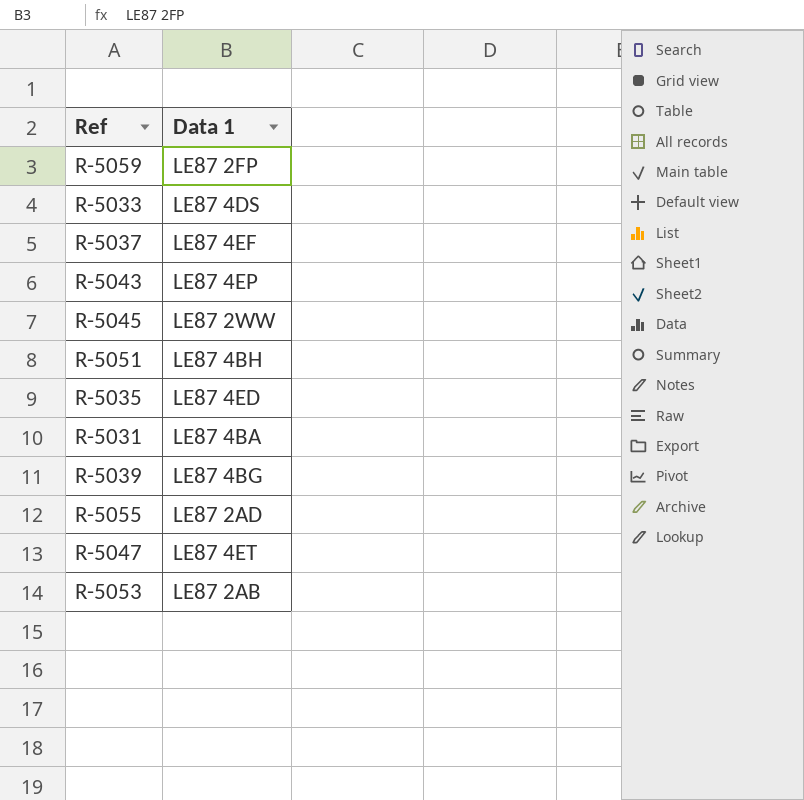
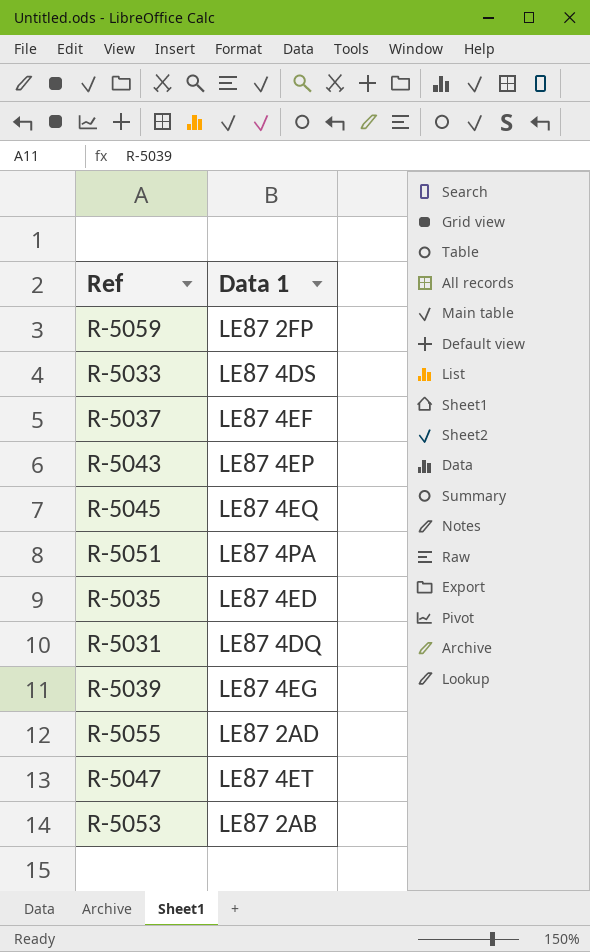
R-5045 | Data 1: LE87 2WW -> LE87 4EQ
R-5051 | Data 1: LE87 4BH -> LE87 4PA
R-5031 | Data 1: LE87 4BA -> LE87 4DQ
R-5039 | Data 1: LE87 4BG -> LE87 4EG

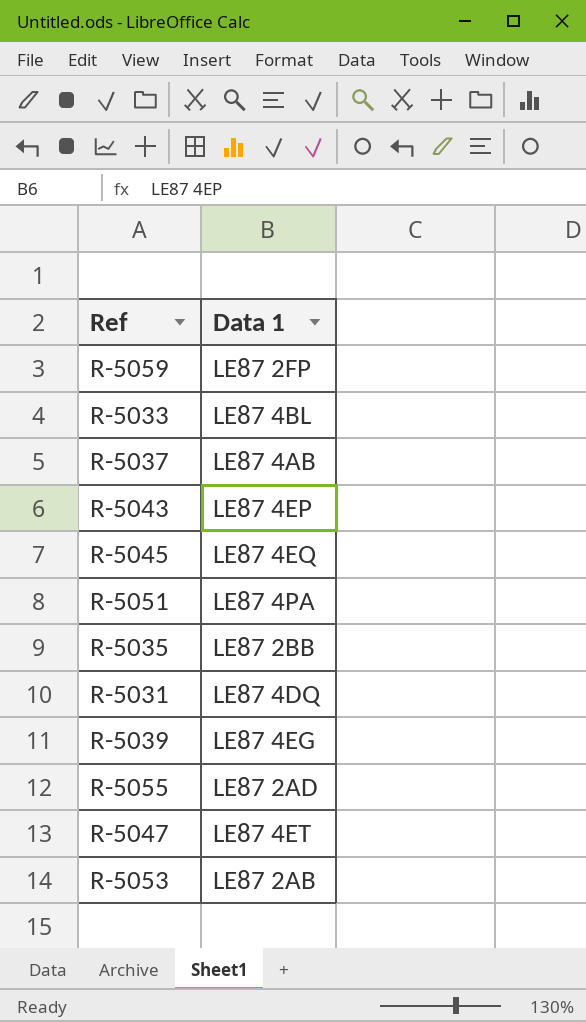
R-5033 | Data 1: LE87 4DS -> LE87 4BL
R-5037 | Data 1: LE87 4EF -> LE87 4AB
R-5035 | Data 1: LE87 4ED -> LE87 2BB

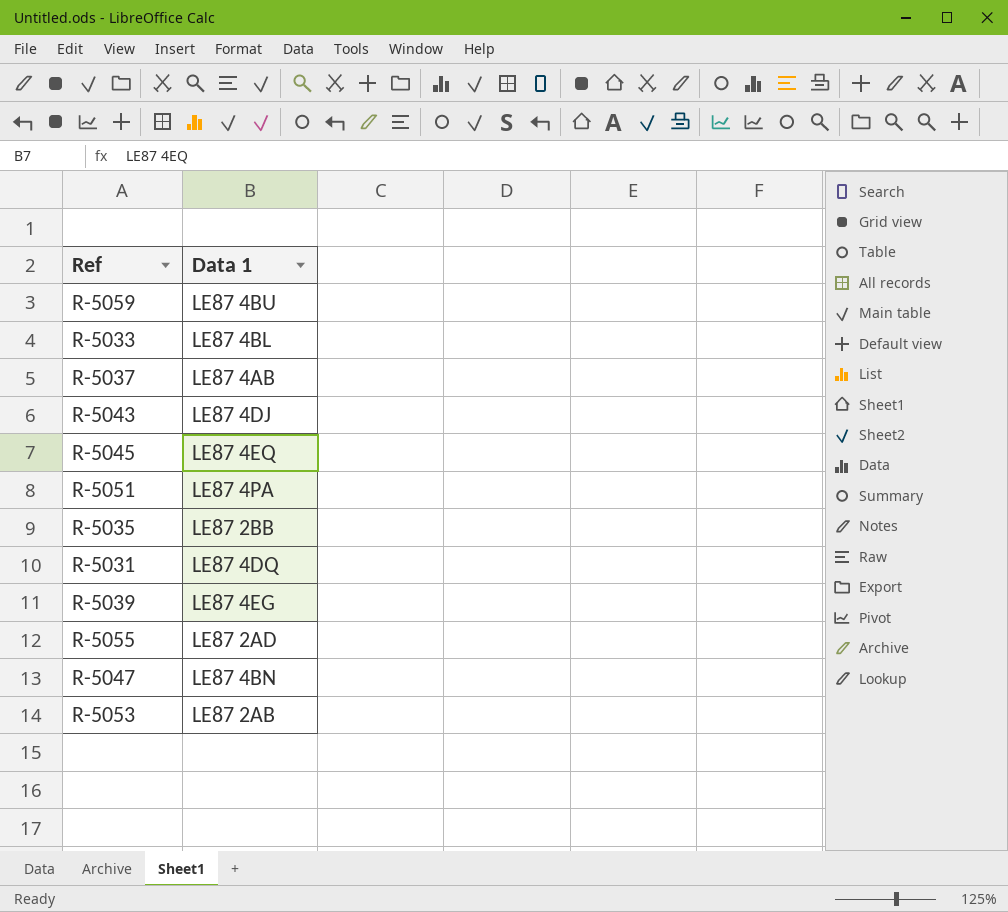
R-5059 | Data 1: LE87 2FP -> LE87 4BU
R-5043 | Data 1: LE87 4EP -> LE87 4DJ
R-5047 | Data 1: LE87 4ET -> LE87 4BN

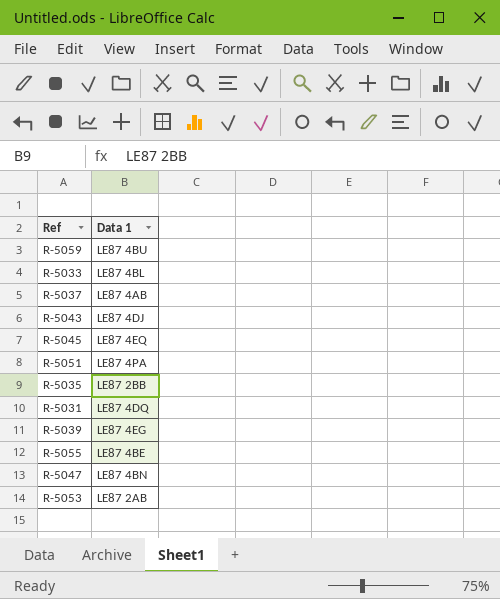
R-5055 | Data 1: LE87 2AD -> LE87 4BE

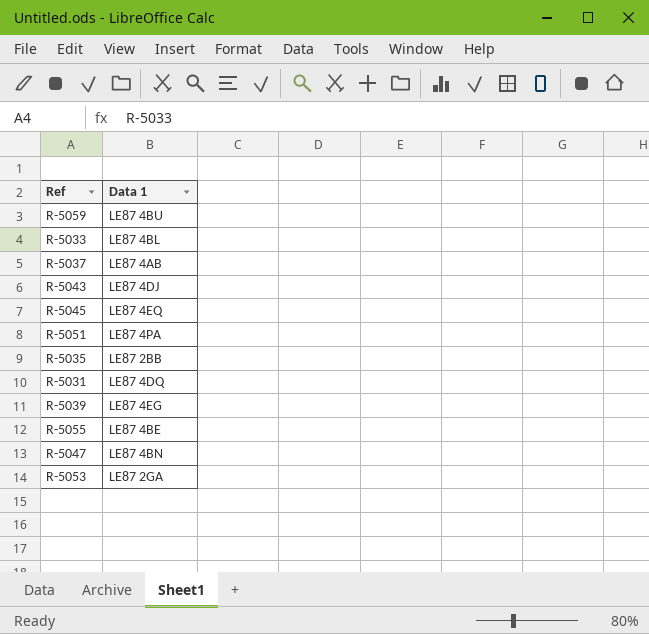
R-5053 | Data 1: LE87 2AB -> LE87 2GA

